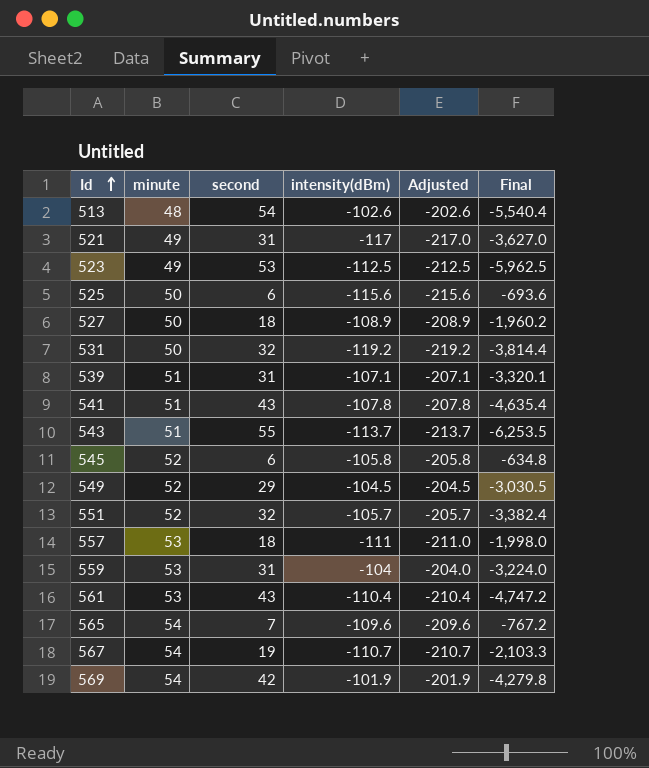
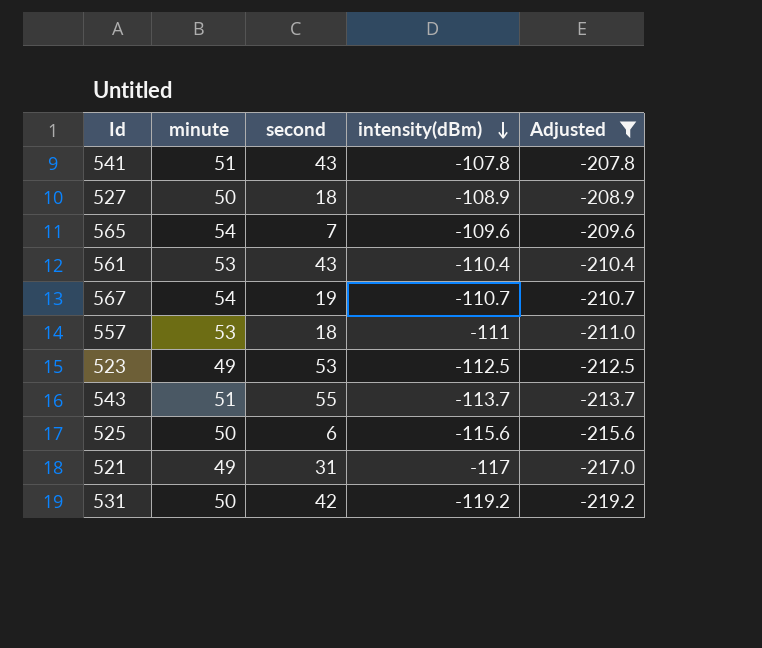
filter: none -> Adjusted <= -207.8
row order: Id ascending -> intensity(dBm) descending
column Final | formula: [second] * [intensity(dBm)] -> none
531 | second: 32 -> 42

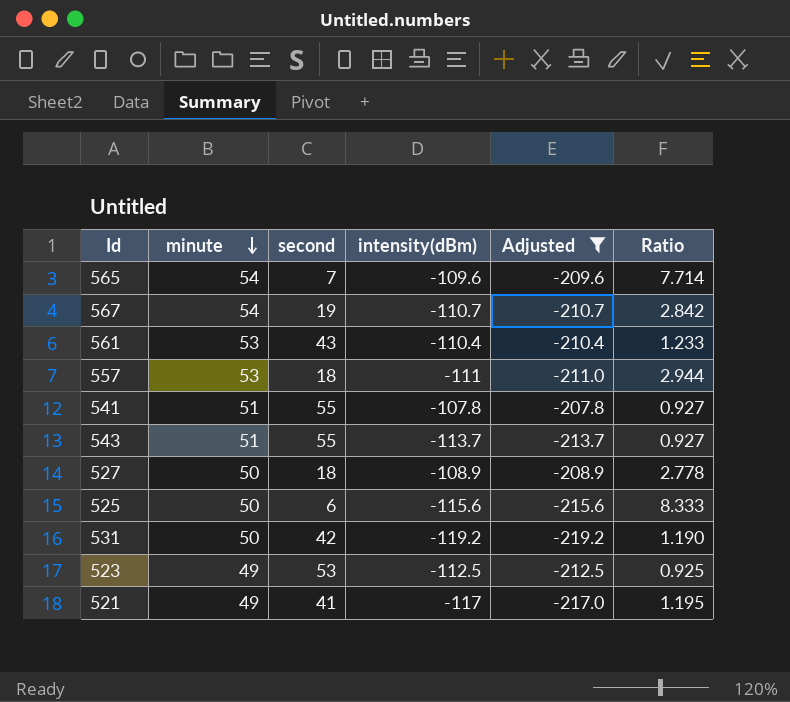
row order: intensity(dBm) descending -> minute descending
column Ratio | formula: none -> [minute] / [second]
541 | second: 43 -> 55
521 | second: 31 -> 41

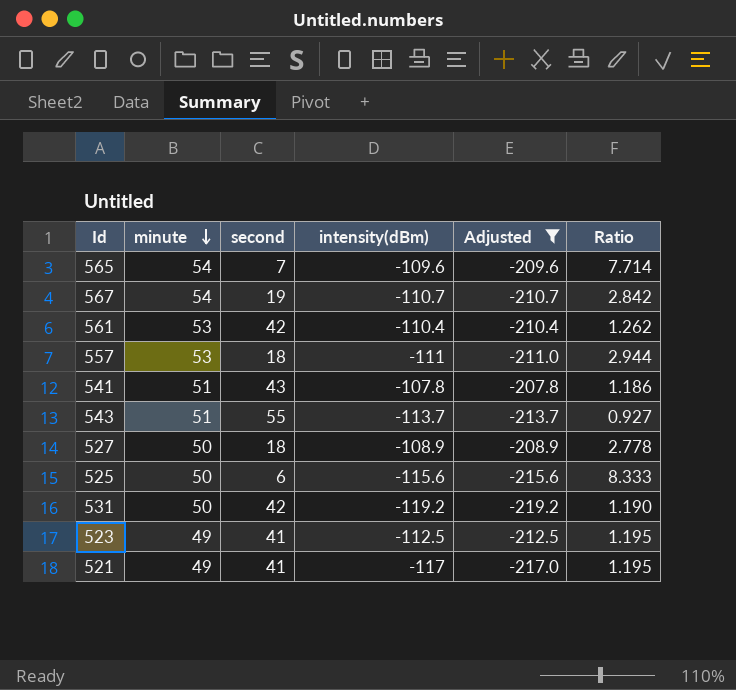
561 | second: 43 -> 42
561 | Ratio: 1.233 -> 1.262
541 | second: 55 -> 43
541 | Ratio: 0.927 -> 1.186
523 | second: 53 -> 41
523 | Ratio: 0.925 -> 1.195

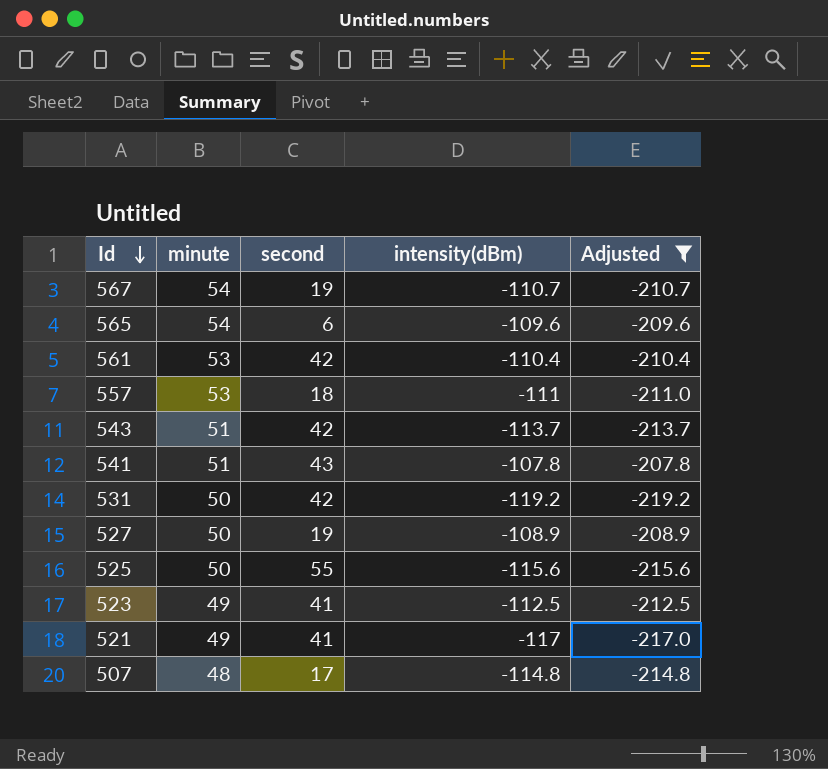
row order: minute descending -> Id descending
column Ratio | formula: [minute] / [second] -> none
565 | second: 7 -> 6
543 | second: 55 -> 42
527 | second: 18 -> 19
525 | second: 6 -> 55
row 507: none -> 48 | 17 | -114.8 | -214.8

